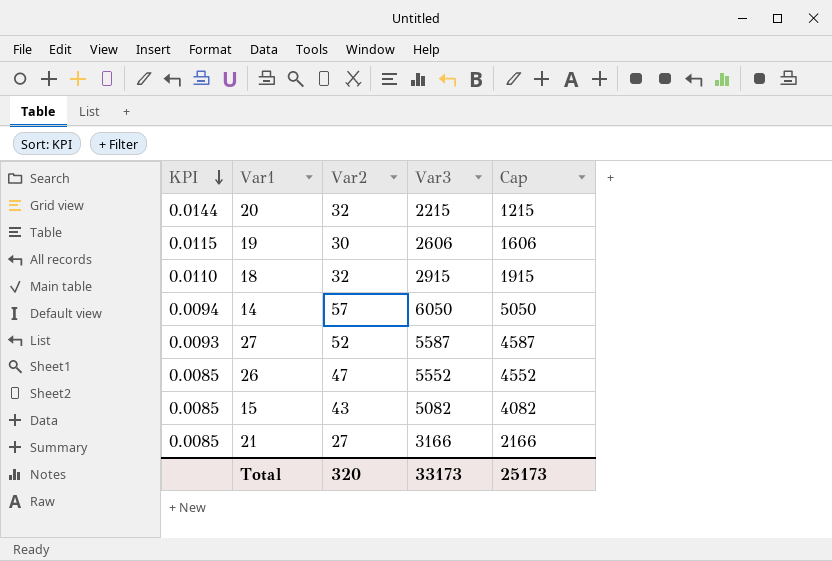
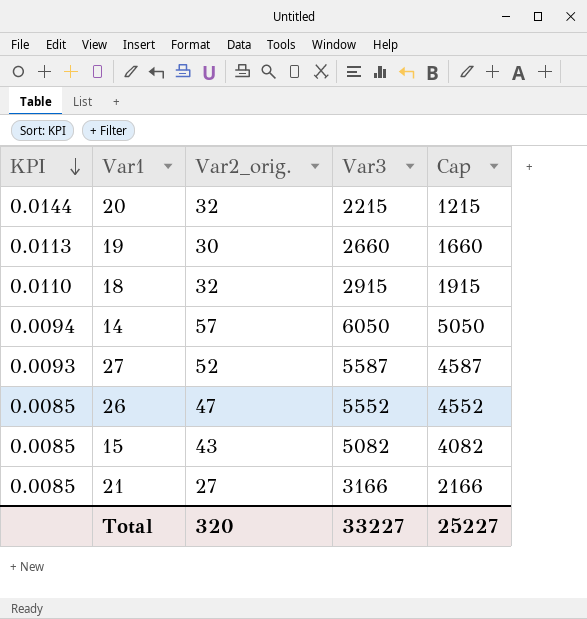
column name: Var2 -> Var2_orig.
19 | KPI: 0.0115 -> 0.0113
19 | Var3: 2606 -> 2660
19 | Cap: 1606 -> 1660
Total | Var3: 33173 -> 33227
Total | Cap: 25173 -> 25227

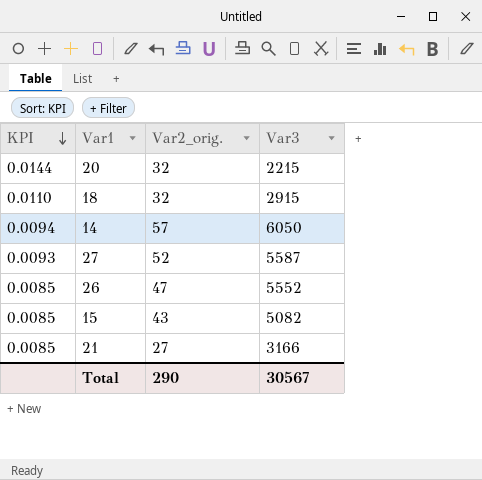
column Cap | formula: [Var3] - 1000 -> none
row 19: 0.0113 | 30 | 2660 | 1660 -> none
Total | Var2_orig.: 320 -> 290
Total | Var3: 33227 -> 30567

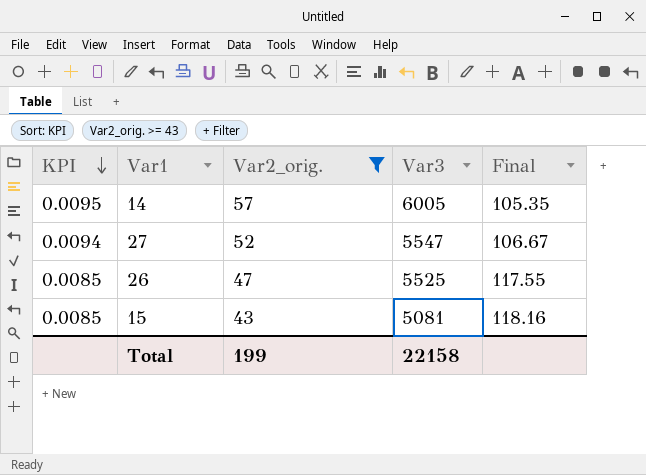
filter: none -> Var2_orig. >= 43
column Final | formula: none -> [Var3] / [Var2_orig.]
14 | KPI: 0.0094 -> 0.0095
14 | Var3: 6050 -> 6005
27 | KPI: 0.0093 -> 0.0094
27 | Var3: 5587 -> 5547
26 | Var3: 5552 -> 5525
15 | Var3: 5082 -> 5081
Total | Var2_orig.: 290 -> 199
Total | Var3: 30567 -> 22158

